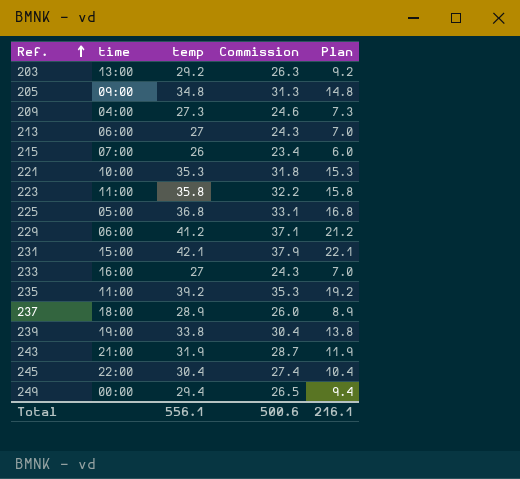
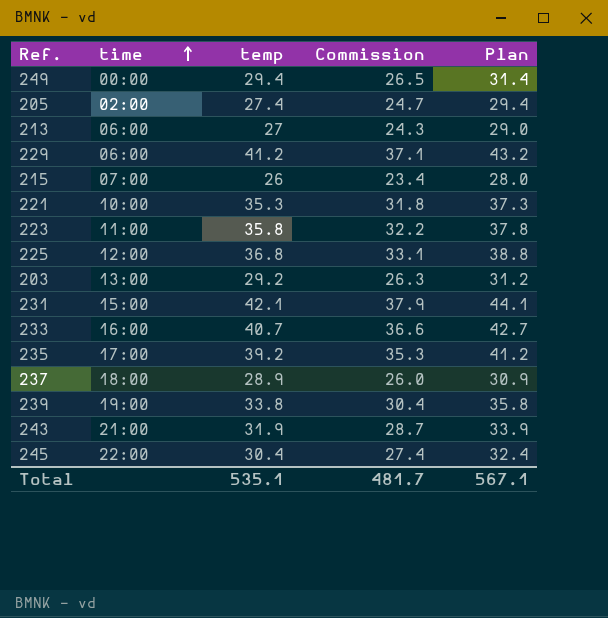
row order: Ref. ascending -> time ascending
column Plan | formula: [temp] - 20 -> [temp] + 2
row 209: 04:00 | 27.3 | 24.6 | 7.3 -> none
205 | time: 09:00 -> 02:00
205 | temp: 34.8 -> 27.4
205 | Commission: 31.3 -> 24.7
225 | time: 05:00 -> 12:00
233 | temp: 27 -> 40.7
233 | Commission: 24.3 -> 36.6
235 | time: 11:00 -> 17:00
Total | temp: 556.1 -> 535.1
Total | Commission: 500.6 -> 481.7
Total | Plan: 216.1 -> 567.1

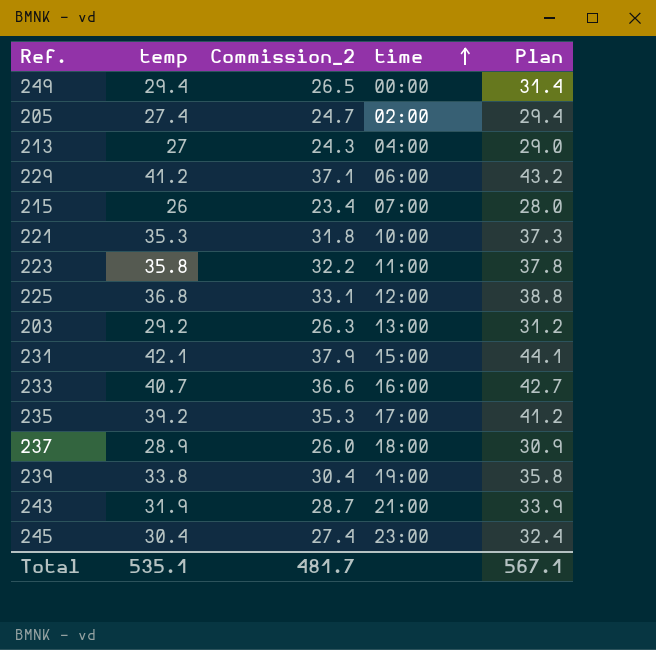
column name: Commission -> Commission_2
column time | position: 2 -> 4
213 | time: 06:00 -> 04:00
245 | time: 22:00 -> 23:00

